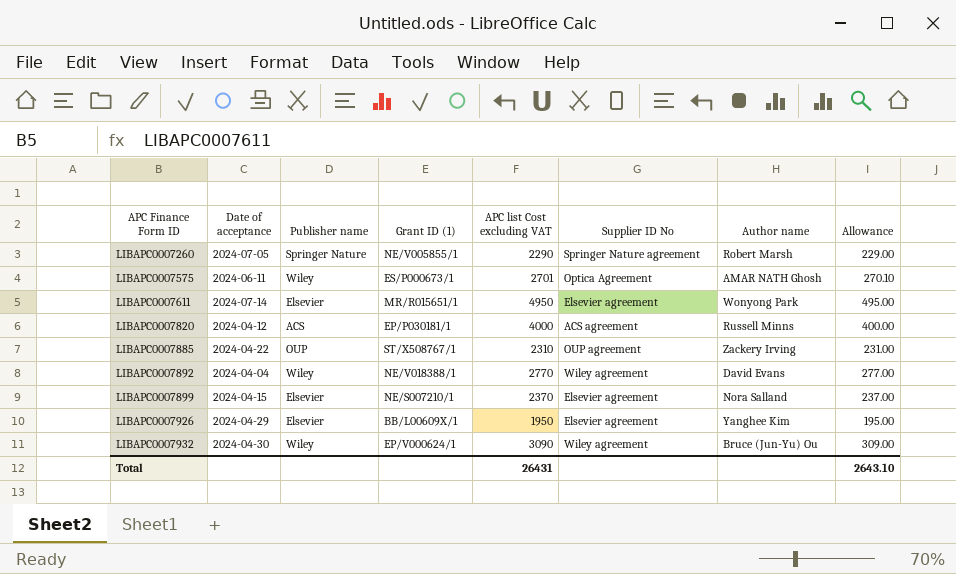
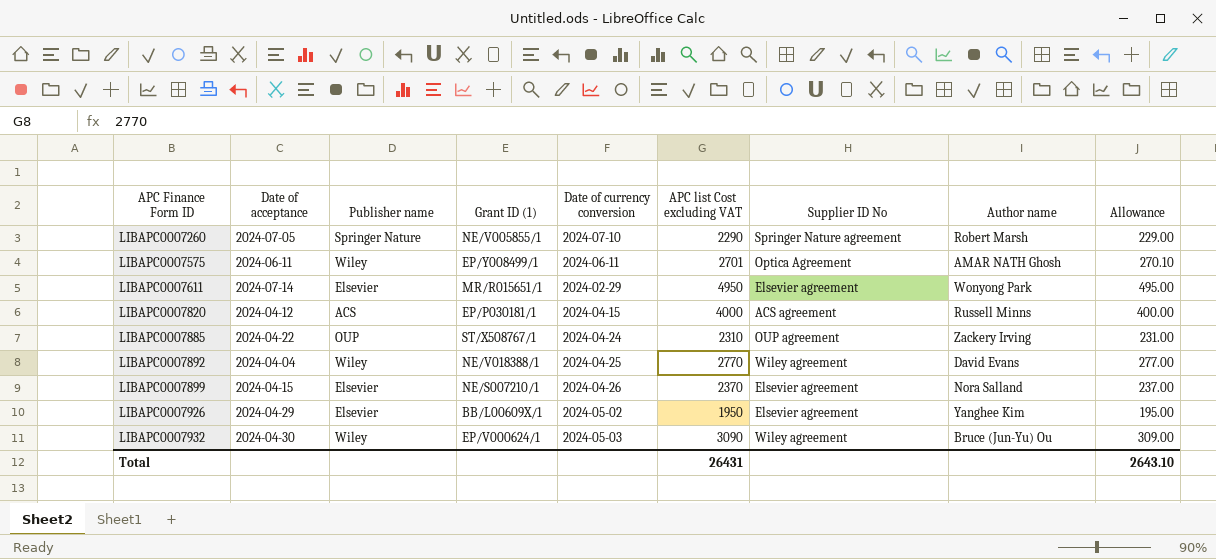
column Date of currency conversion | position: none -> 5
LIBAPC0007575 | Grant ID (1): ES/P000673/1 -> EP/Y008499/1

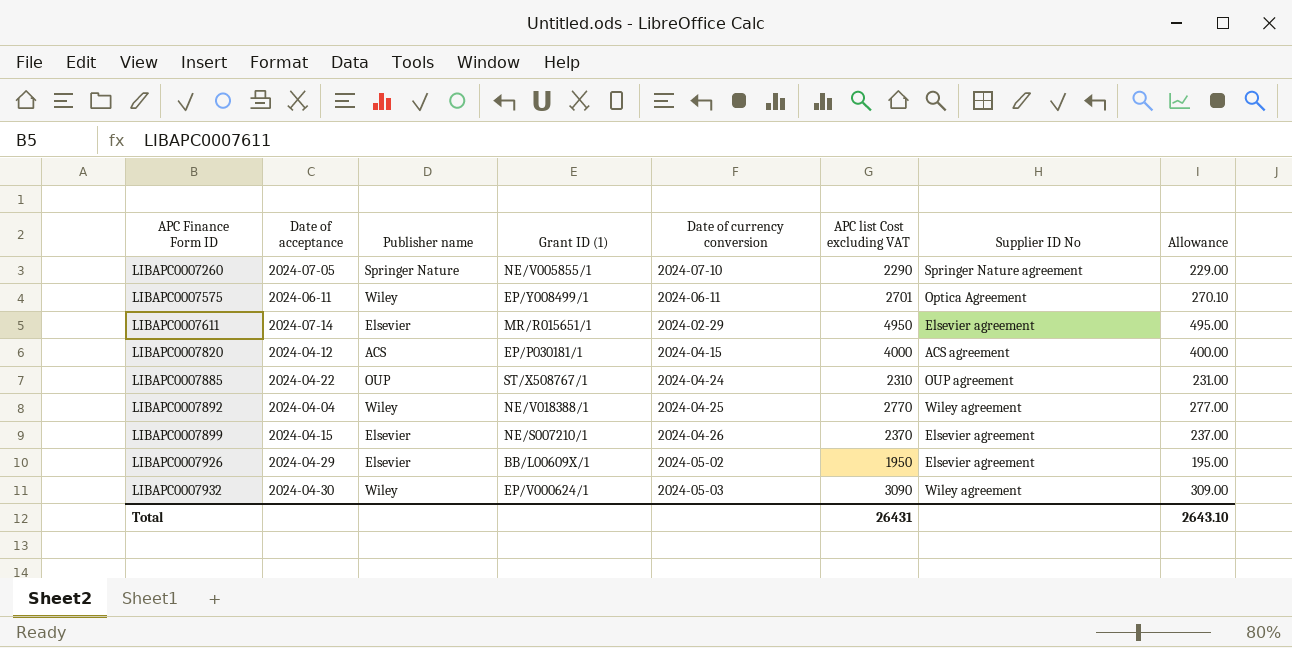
column Author name | position: 8 -> none

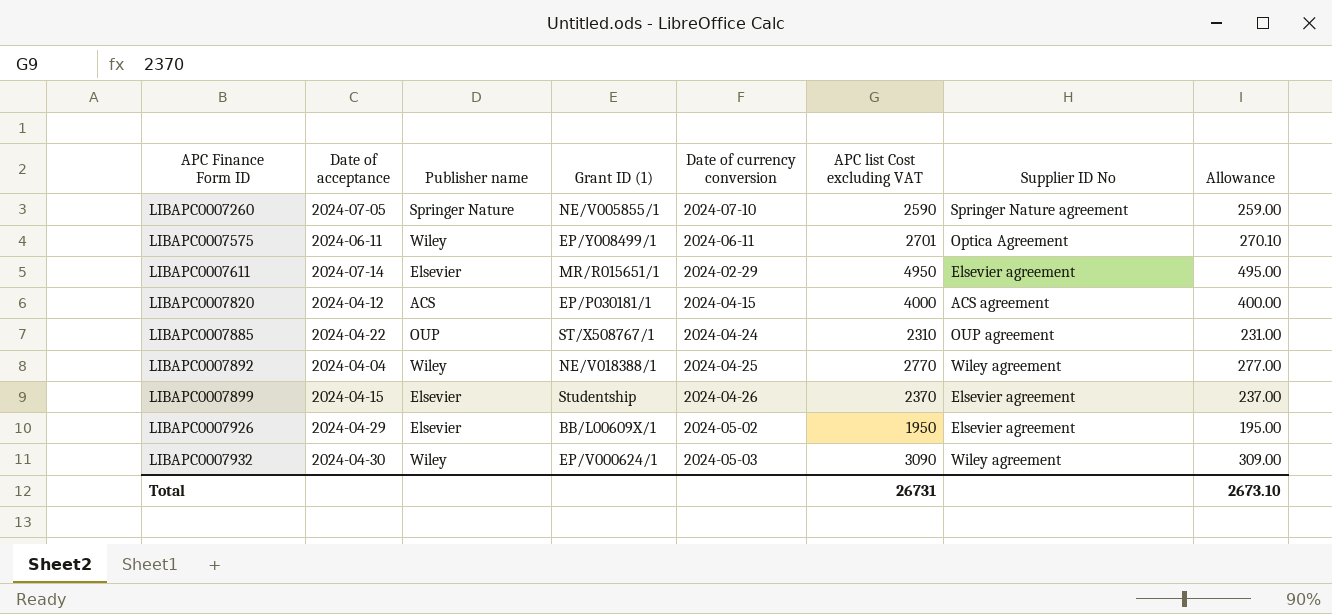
LIBAPC0007260 | APC list Cost excluding VAT: 2290 -> 2590
LIBAPC0007260 | Allowance: 229.00 -> 259.00
LIBAPC0007899 | Grant ID (1): NE/S007210/1 -> Studentship
Total | APC list Cost excluding VAT: 26431 -> 26731
Total | Allowance: 2643.10 -> 2673.10

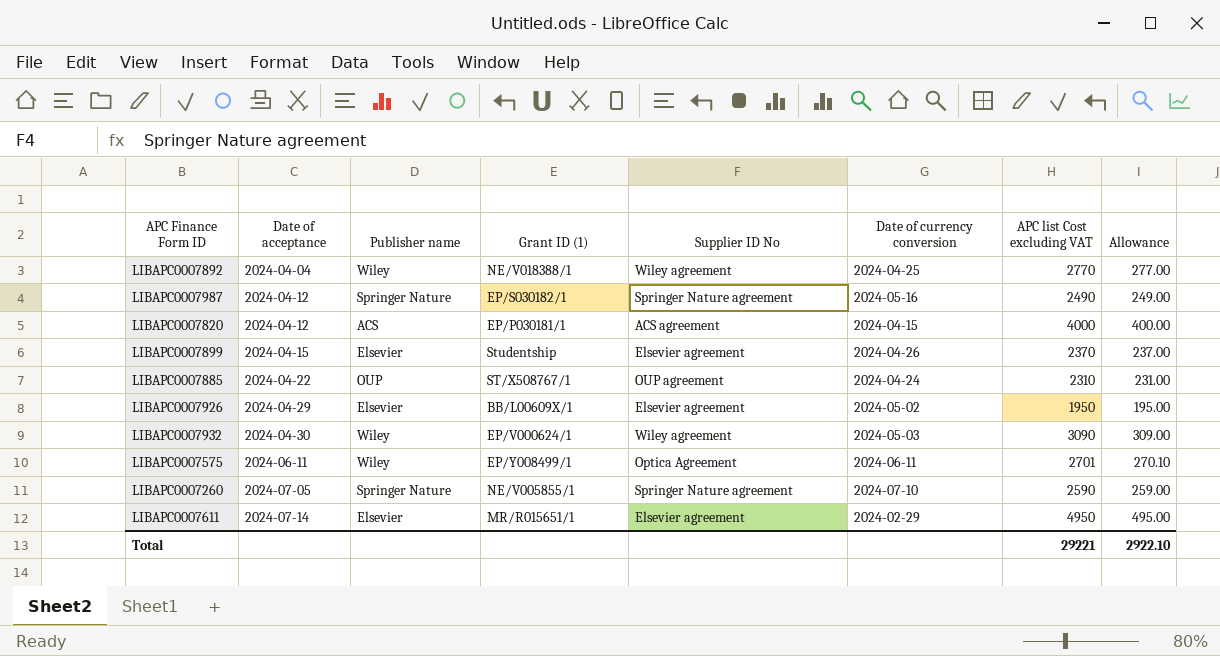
row order: APC Finance Form ID ascending -> Date of acceptance ascending
column Supplier ID No | position: 7 -> 5
row LIBAPC0007987: none -> 2024-04-12 | Springer Nature | EP/S030182/1 | Springer Nature agreement | 2024-05-16 | 2490 | 249.00
Total | APC list Cost excluding VAT: 26731 -> 29221
Total | Allowance: 2673.10 -> 2922.10

